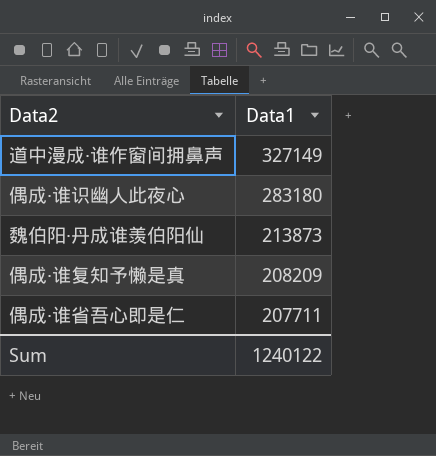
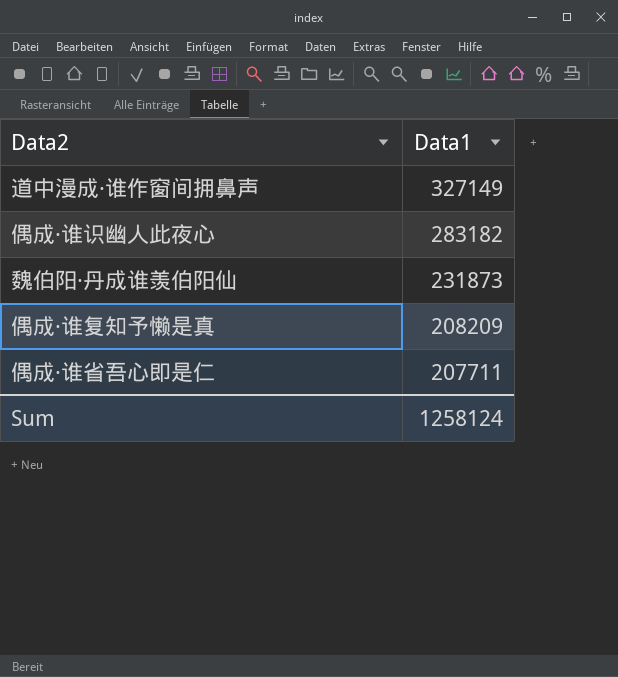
偶成·谁识幽人此夜心 | Data1: 283180 -> 283182
魏伯阳·丹成谁羡伯阳仙 | Data1: 213873 -> 231873
Sum | Data1: 1240122 -> 1258124

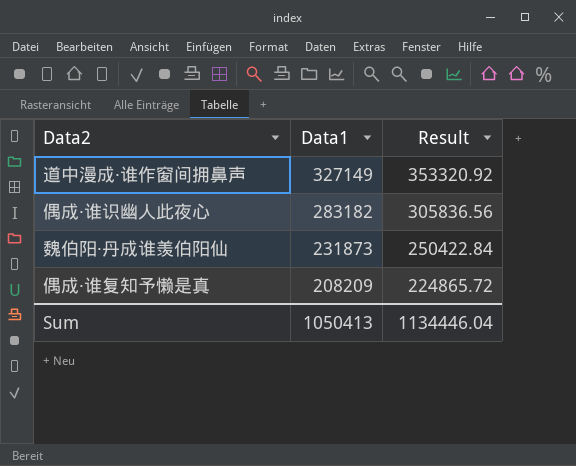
column Result | formula: none -> [Data1] * 1.08
row 偶成·谁省吾心即是仁: 207711 -> none
Sum | Data1: 1258124 -> 1050413

